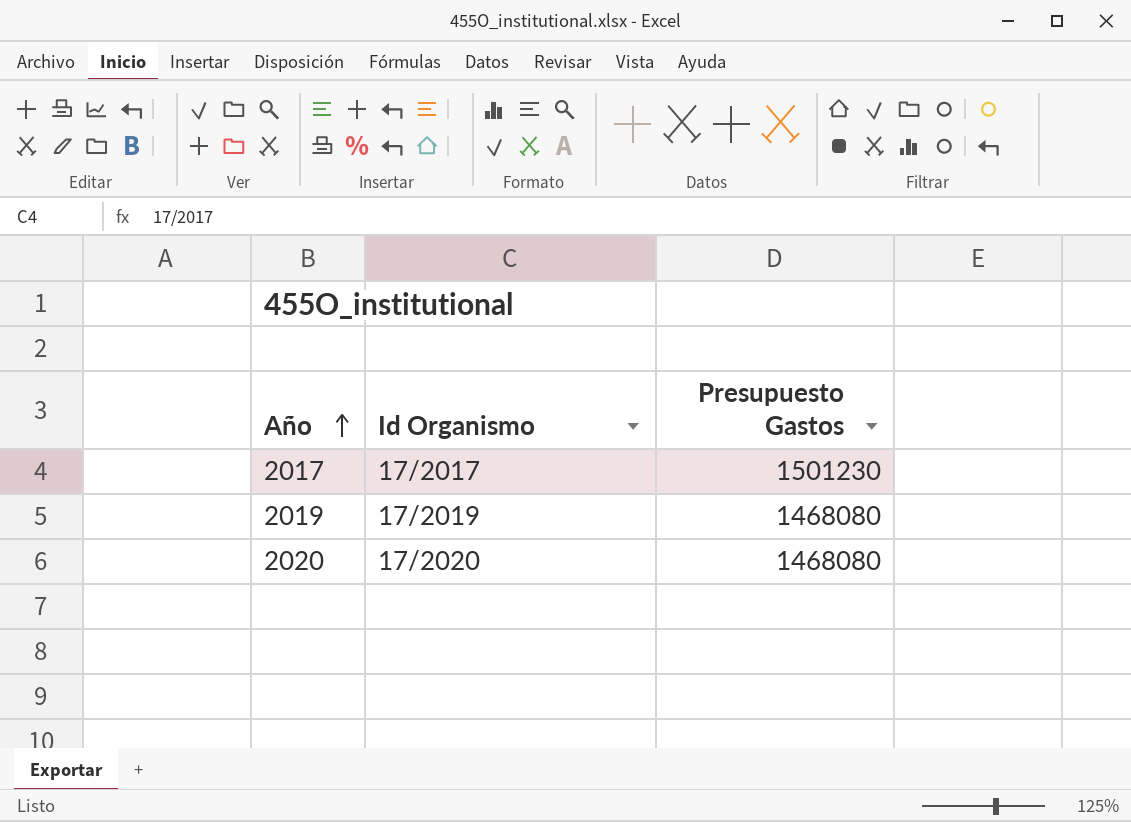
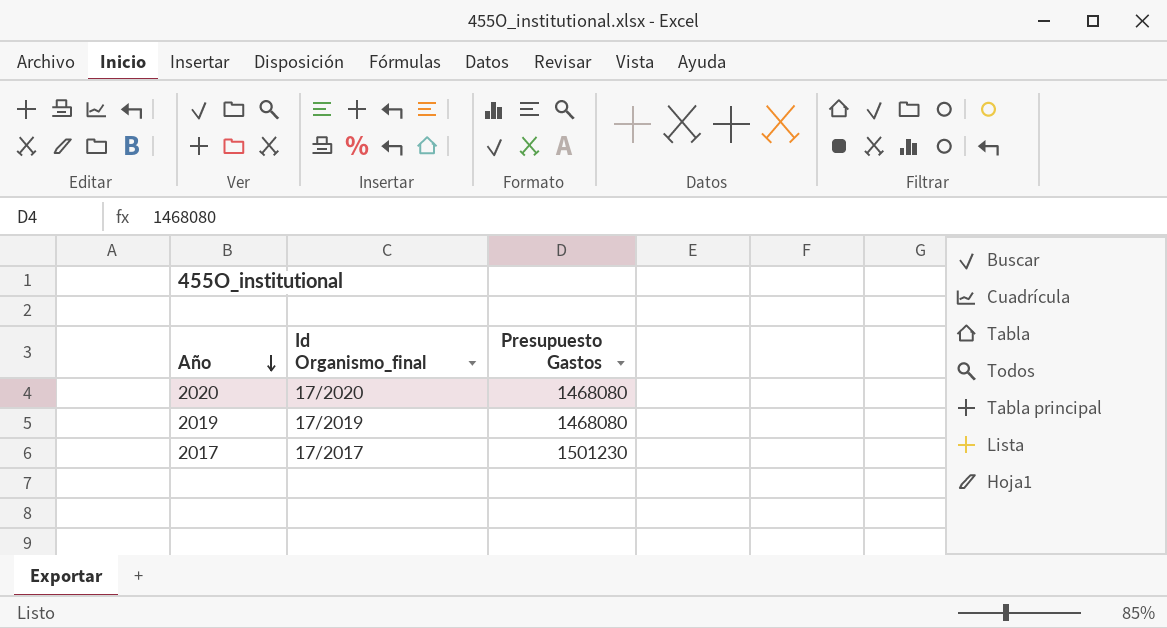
row order: Año ascending -> Año descending
column name: Id Organismo -> Id Organismo_final

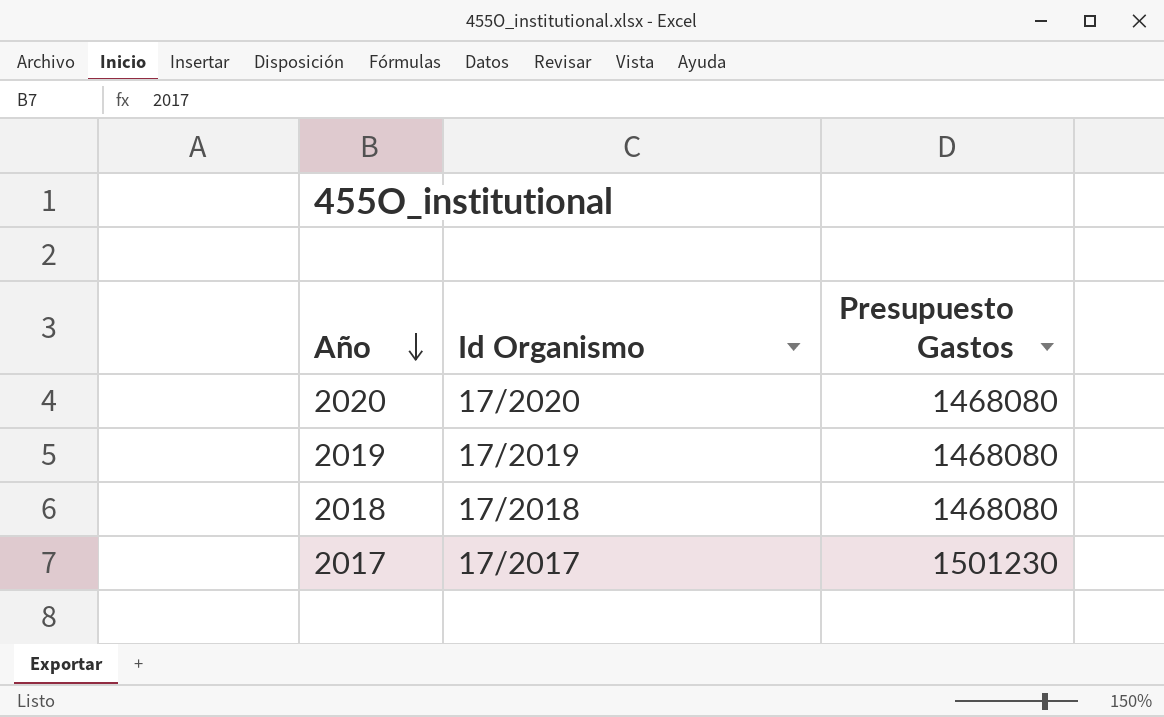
column name: Id Organismo_final -> Id Organismo
row 2018: none -> 17/2018 | 1468080

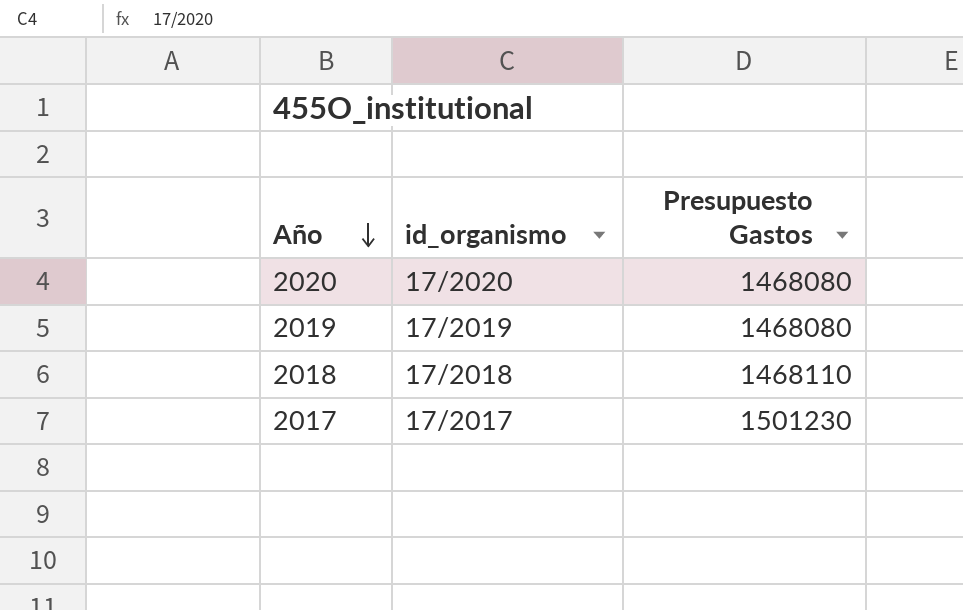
column name: Id Organismo -> id_organismo
2018 | Presupuesto Gastos: 1468080 -> 1468110

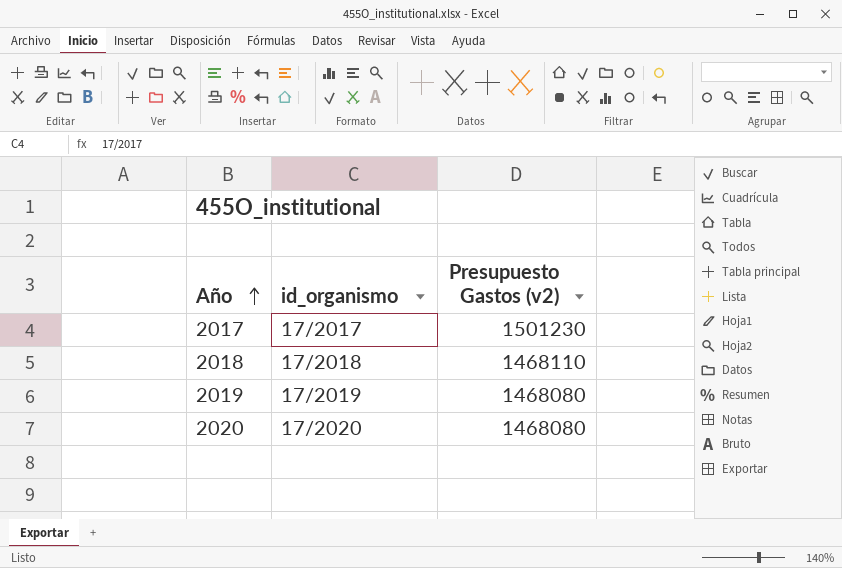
row order: Año descending -> Año ascending
column name: Presupuesto Gastos -> Presupuesto Gastos (v2)

